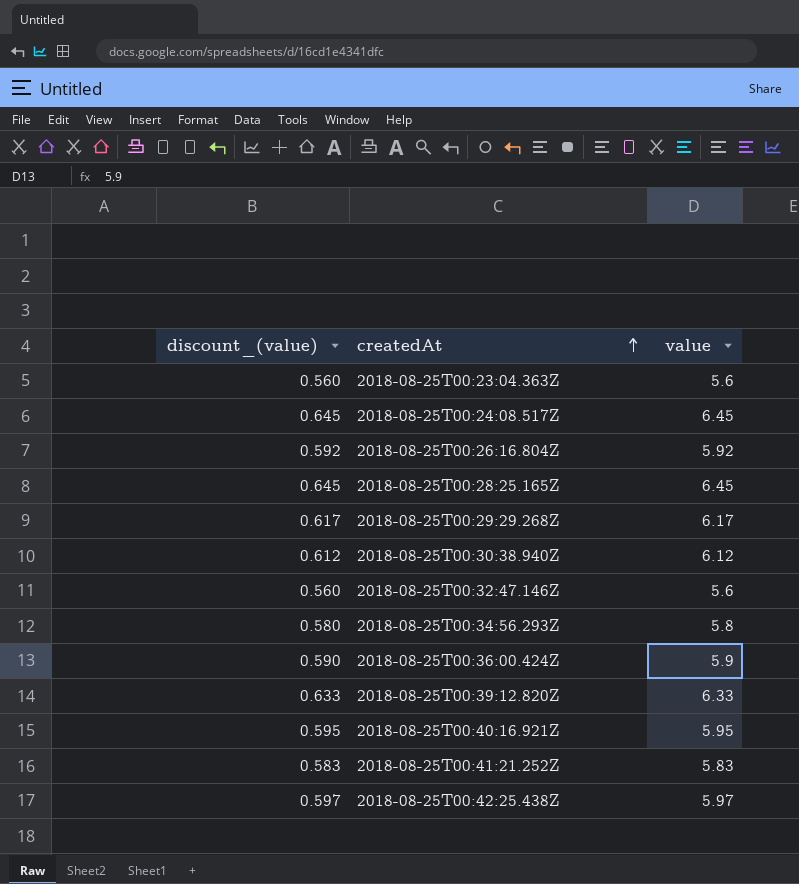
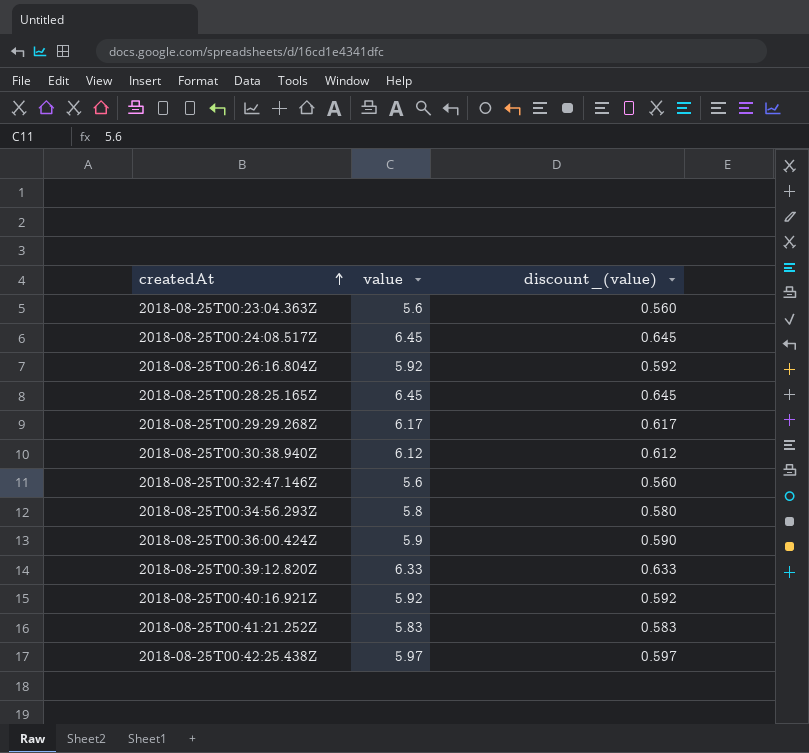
column discount_(value) | position: 1 -> 3
2018-08-25T00:40:16.921Z | value: 5.95 -> 5.92
2018-08-25T00:40:16.921Z | discount_(value): 0.595 -> 0.592

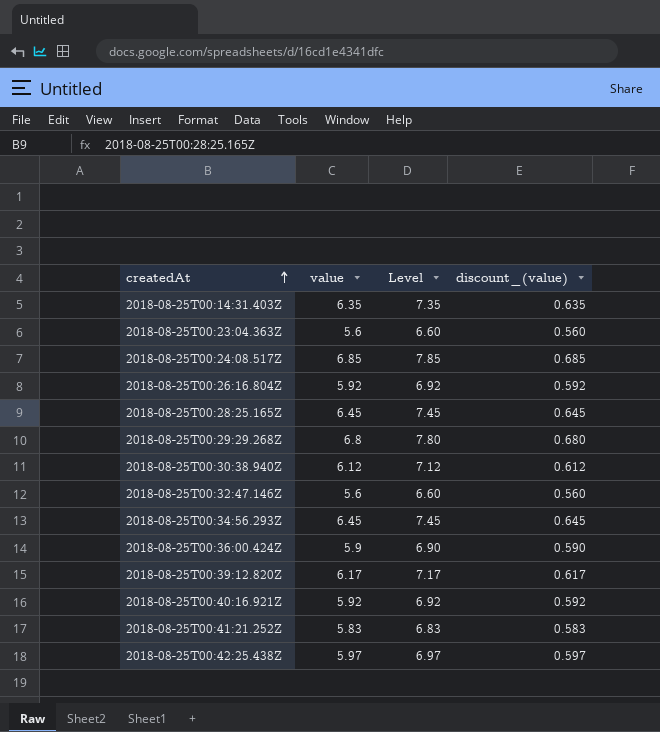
column Level | formula: none -> [value] + 1
row 2018-08-25T00:14:31.403Z: none -> 6.35 | 7.35 | 0.635
2018-08-25T00:24:08.517Z | value: 6.45 -> 6.85
2018-08-25T00:24:08.517Z | discount_(value): 0.645 -> 0.685
2018-08-25T00:29:29.268Z | value: 6.17 -> 6.8
2018-08-25T00:29:29.268Z | discount_(value): 0.617 -> 0.680
2018-08-25T00:34:56.293Z | value: 5.8 -> 6.45
2018-08-25T00:34:56.293Z | discount_(value): 0.580 -> 0.645
2018-08-25T00:39:12.820Z | value: 6.33 -> 6.17
2018-08-25T00:39:12.820Z | discount_(value): 0.633 -> 0.617

